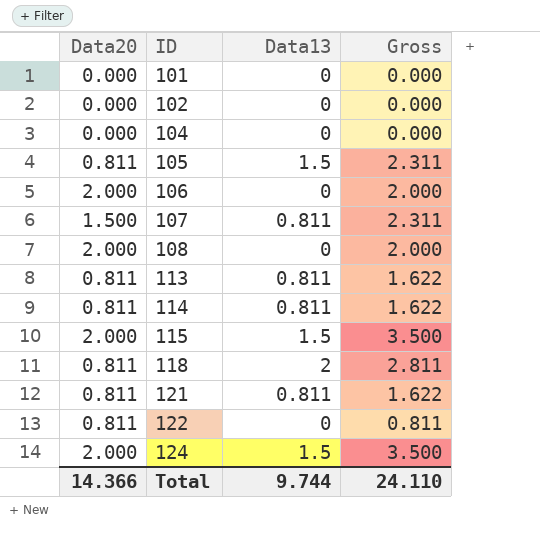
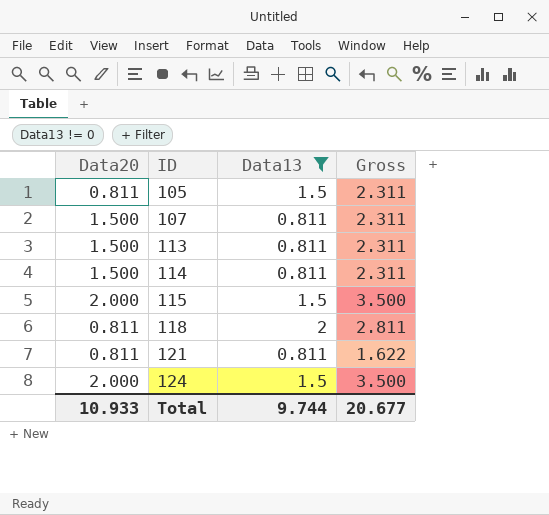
filter: none -> Data13 != 0
113 | Data20: 0.811 -> 1.500
113 | Gross: 1.622 -> 2.311
114 | Data20: 0.811 -> 1.500
114 | Gross: 1.622 -> 2.311
Total | Data20: 14.366 -> 10.933
Total | Gross: 24.110 -> 20.677

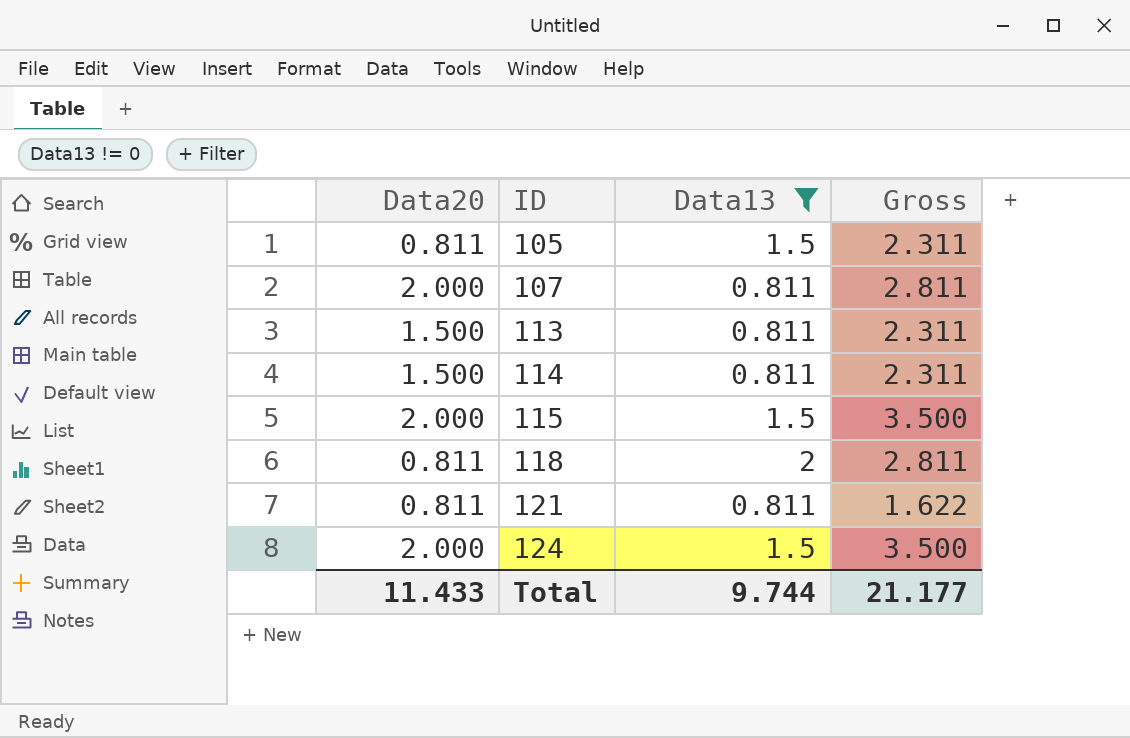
107 | Data20: 1.500 -> 2.000
107 | Gross: 2.311 -> 2.811
Total | Data20: 10.933 -> 11.433
Total | Gross: 20.677 -> 21.177

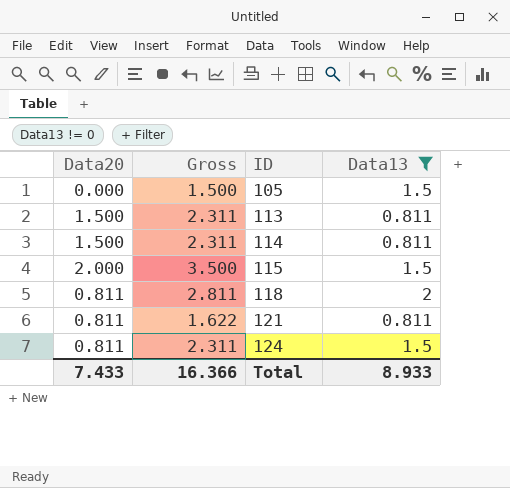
column Gross | position: 4 -> 2
row 107: 2.000 | 0.811 | 2.811 -> none
105 | Data20: 0.811 -> 0.000
105 | Gross: 2.311 -> 1.500
124 | Data20: 2.000 -> 0.811
124 | Gross: 3.500 -> 2.311
Total | Data20: 11.433 -> 7.433
Total | Gross: 21.177 -> 16.366
Total | Data13: 9.744 -> 8.933

